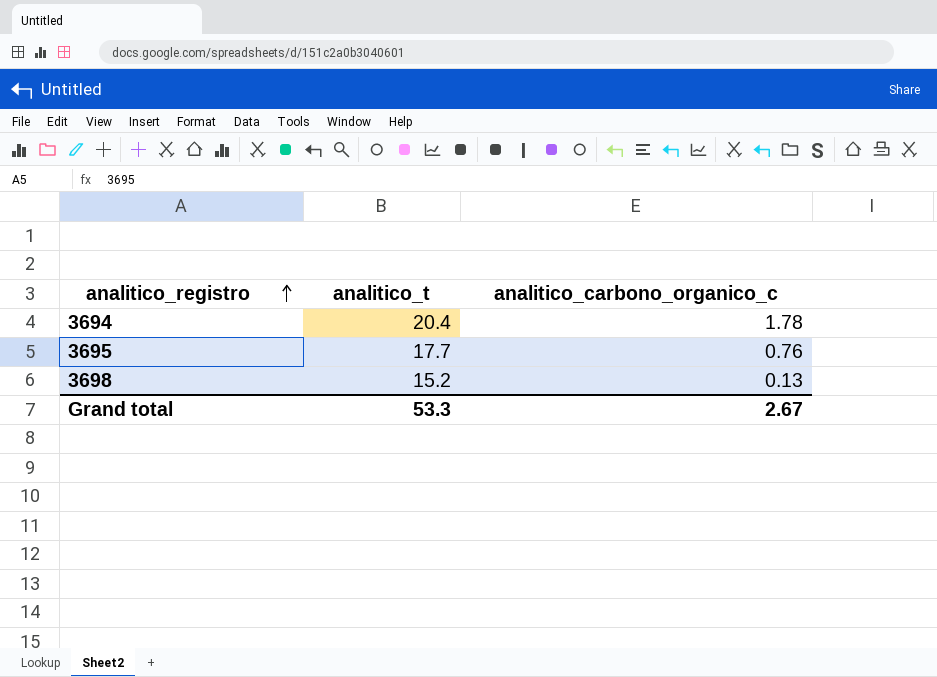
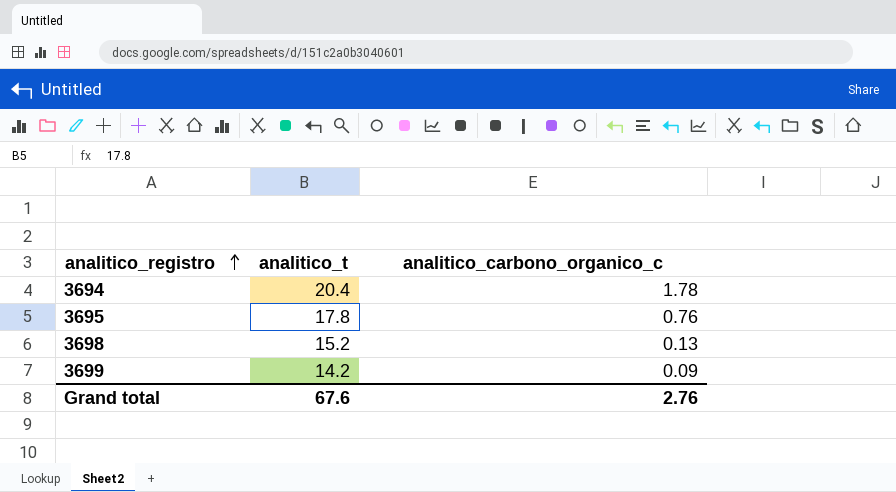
3695 | analitico_t: 17.7 -> 17.8
row 3699: none -> 14.2 | 0.09
Grand total | analitico_t: 53.3 -> 67.6
Grand total | analitico_carbono_organico_c: 2.67 -> 2.76

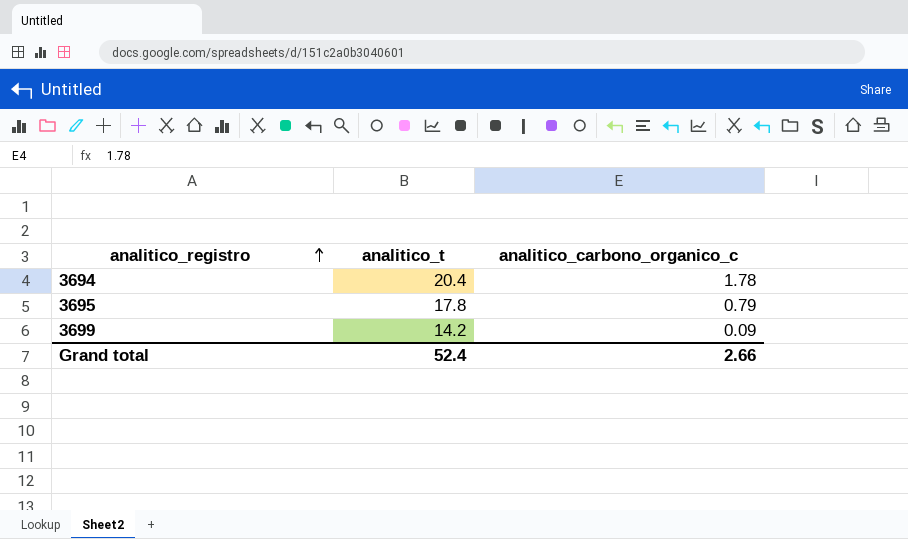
row 3698: 15.2 | 0.13 -> none
3695 | analitico_carbono_organico_c: 0.76 -> 0.79
Grand total | analitico_t: 67.6 -> 52.4
Grand total | analitico_carbono_organico_c: 2.76 -> 2.66

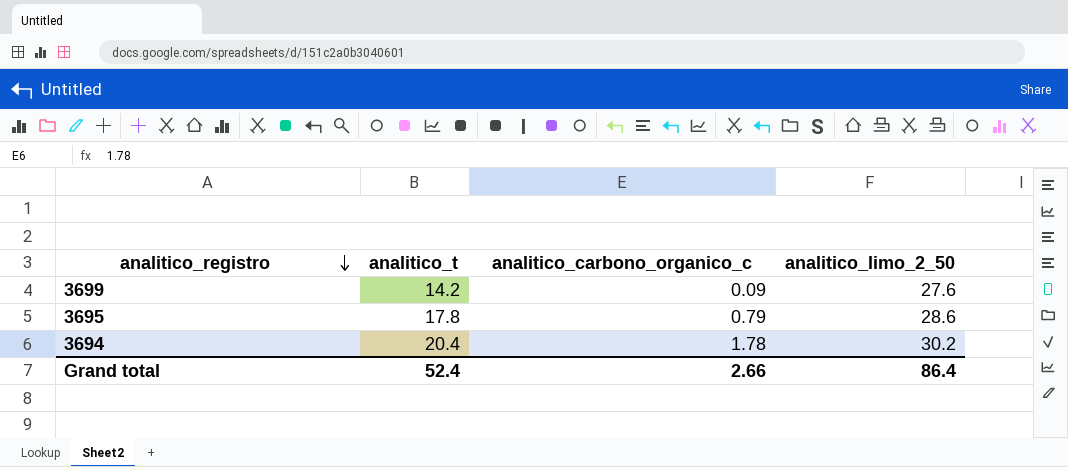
row order: analitico_registro ascending -> analitico_registro descending
column analitico_limo_2_50 | position: none -> 4

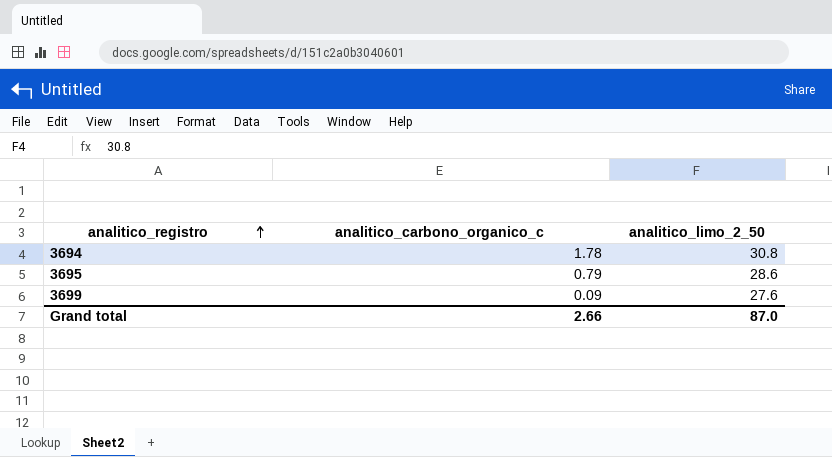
row order: analitico_registro descending -> analitico_registro ascending
column analitico_t | position: 2 -> none
3694 | analitico_limo_2_50: 30.2 -> 30.8
Grand total | analitico_limo_2_50: 86.4 -> 87.0

